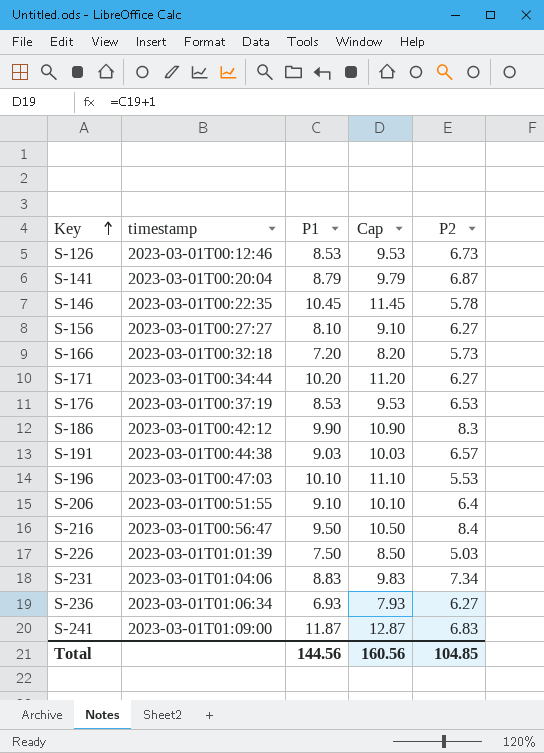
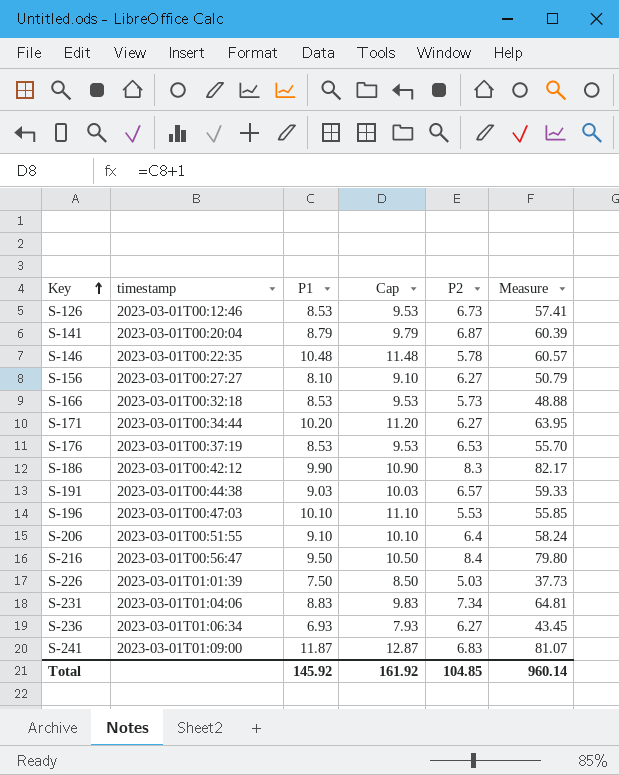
column Measure | formula: none -> [P1] * [P2]
S-146 | P1: 10.45 -> 10.48
S-146 | Cap: 11.45 -> 11.48
S-166 | P1: 7.20 -> 8.53
S-166 | Cap: 8.20 -> 9.53
Total | P1: 144.56 -> 145.92
Total | Cap: 160.56 -> 161.92

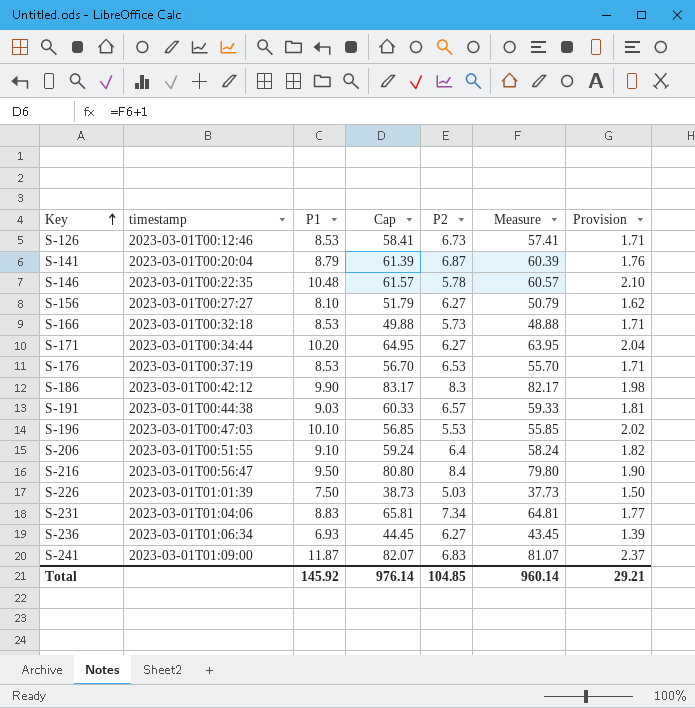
column Cap | formula: [P1] + 1 -> [Measure] + 1
column Provision | formula: none -> [P1] * 0.2
Total | Cap: 161.92 -> 976.14

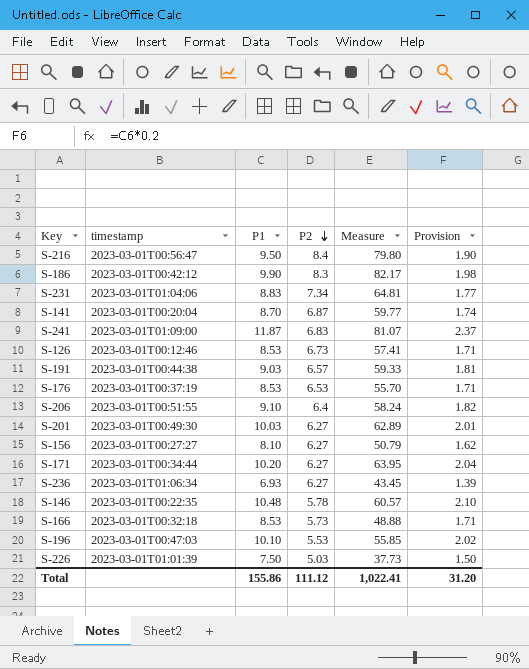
row order: Key ascending -> P2 descending
column Cap | formula: [Measure] + 1 -> none
S-141 | P1: 8.79 -> 8.70
S-141 | Measure: 60.39 -> 59.77
S-141 | Provision: 1.76 -> 1.74
row S-201: none -> 2023-03-01T00:49:30 | 10.03 | 6.27 | 62.89 | 2.01
Total | P1: 145.92 -> 155.86
Total | P2: 104.85 -> 111.12
Total | Measure: 960.14 -> 1,022.41
Total | Provision: 29.21 -> 31.20

